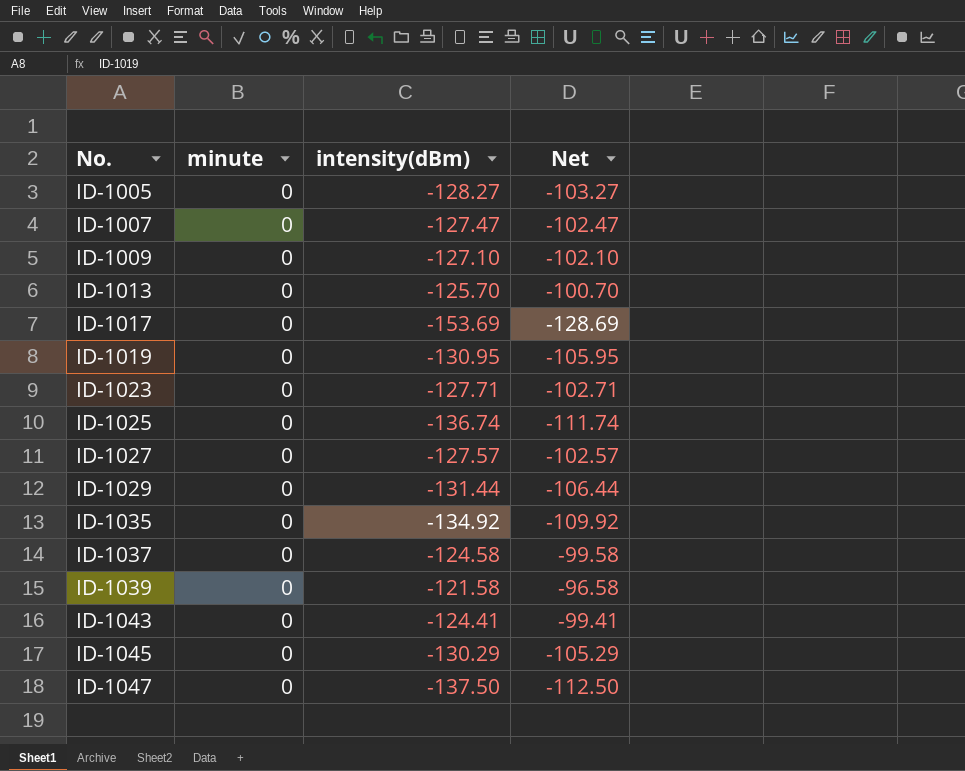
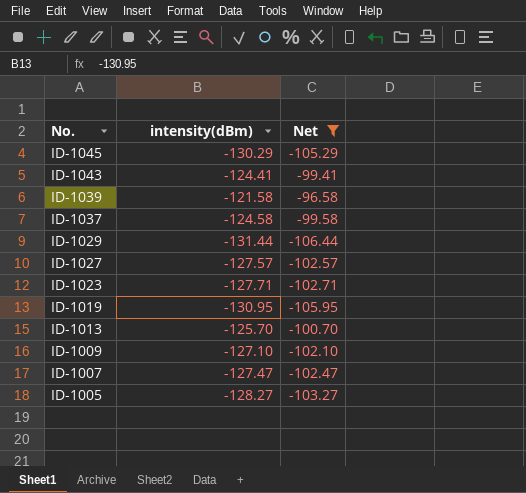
filter: none -> Net >= -106.44
row order: No. ascending -> No. descending
column minute | position: 2 -> none

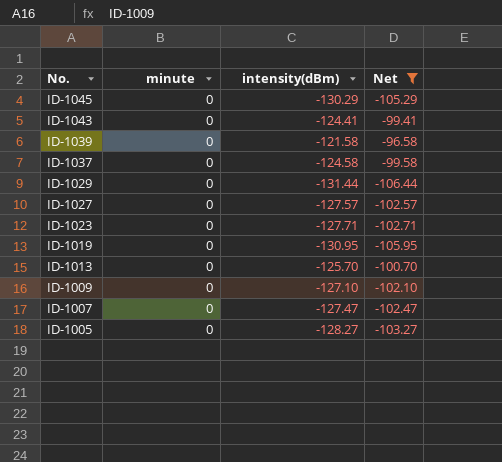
column minute | position: none -> 2

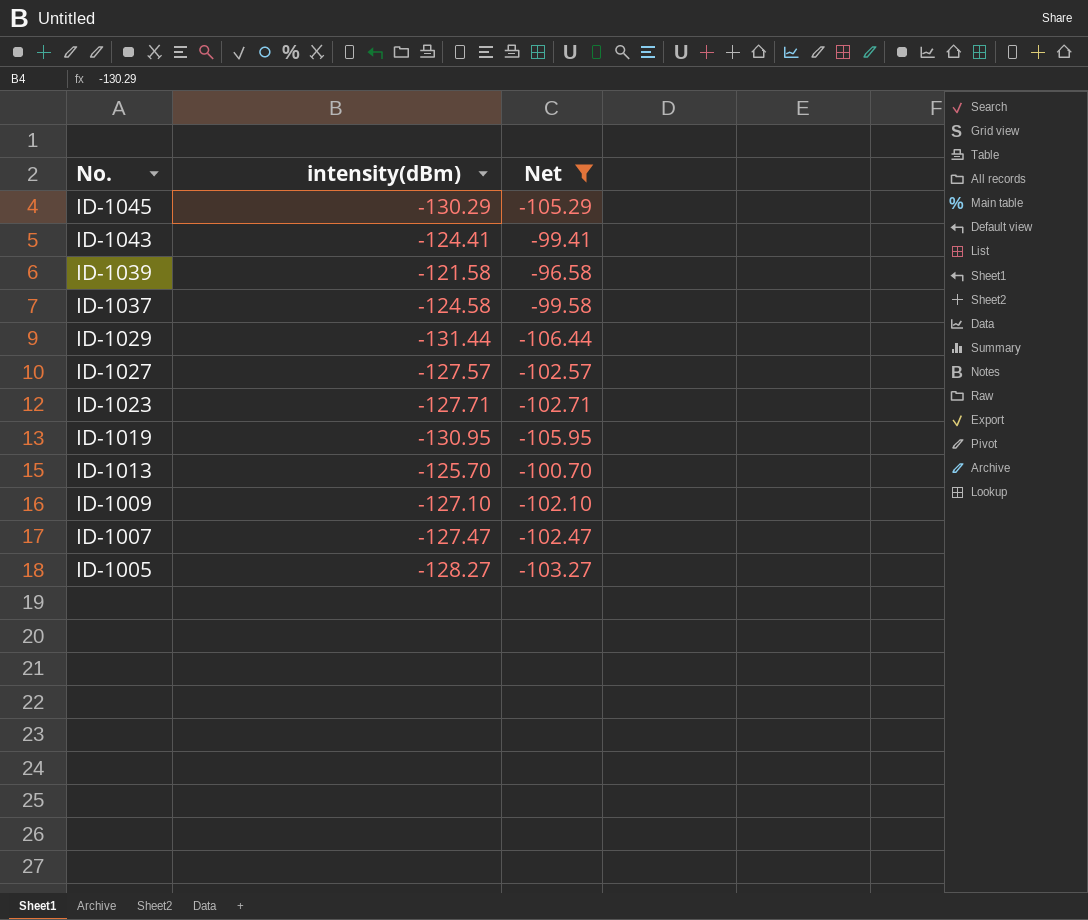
column minute | position: 2 -> none

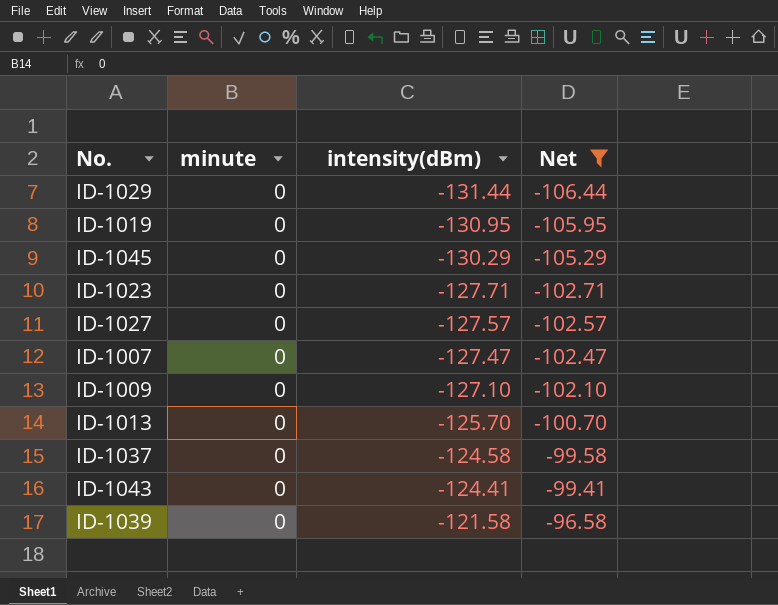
row order: No. descending -> intensity(dBm) ascending
column minute | position: none -> 2
row ID-1005: -128.27 | -103.27 -> none

